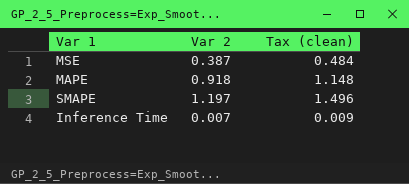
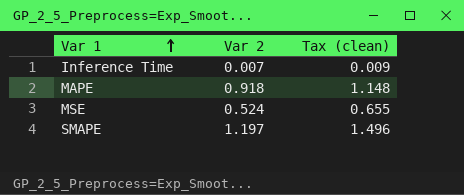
row order: none -> Var 1 ascending
MSE | Var 2: 0.387 -> 0.524
MSE | Tax (clean): 0.484 -> 0.655

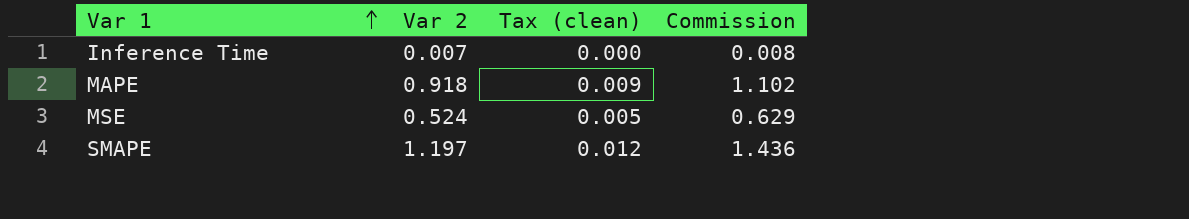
column Tax (clean) | formula: [Var 2] * 1.25 -> [Var 2] * 0.01
column Commission | formula: none -> [Var 2] * 1.2

